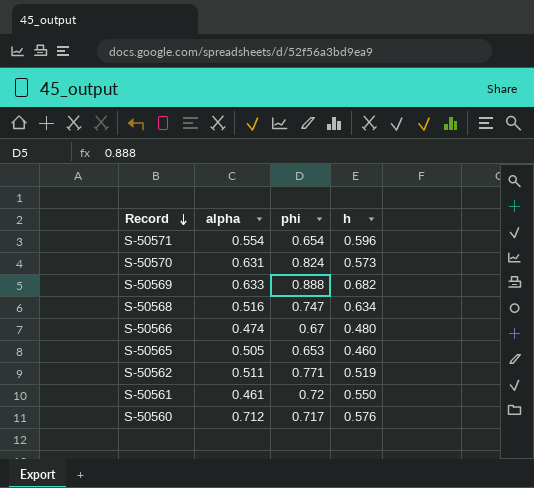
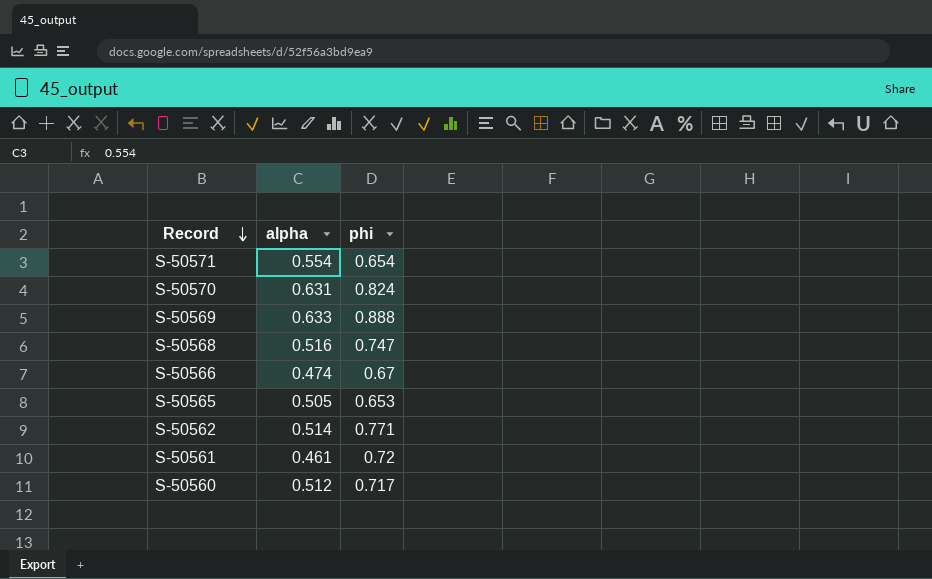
column h | position: 4 -> none
S-50562 | alpha: 0.511 -> 0.514
S-50560 | alpha: 0.712 -> 0.512

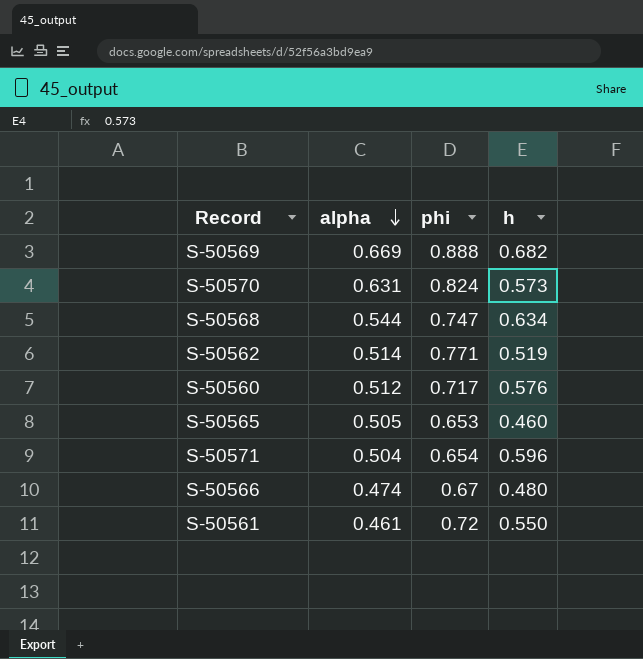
row order: Record descending -> alpha descending
column h | position: none -> 4
S-50569 | alpha: 0.633 -> 0.669
S-50568 | alpha: 0.516 -> 0.544
S-50571 | alpha: 0.554 -> 0.504

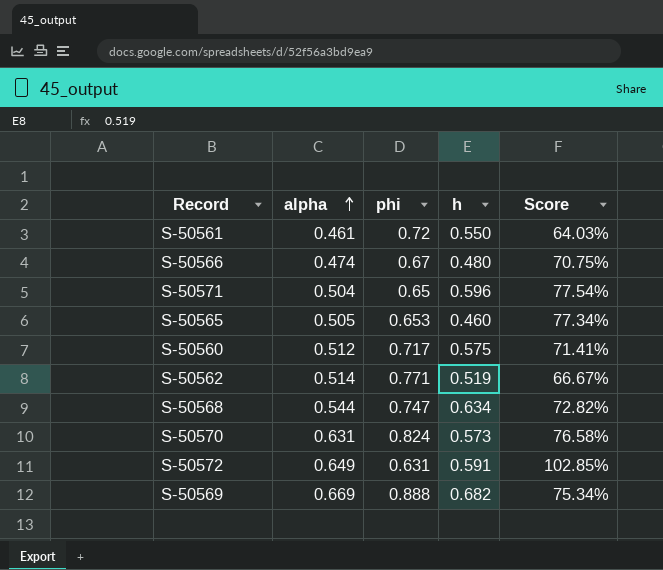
row order: alpha descending -> alpha ascending
column Score | formula: none -> [alpha] / [phi]
S-50571 | phi: 0.654 -> 0.65
S-50560 | h: 0.576 -> 0.575
row S-50572: none -> 0.649 | 0.631 | 0.591 | 102.85%

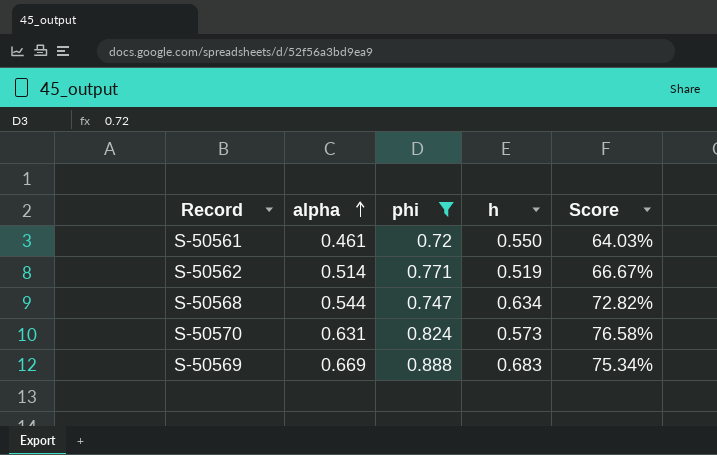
filter: none -> phi >= 0.72
S-50569 | h: 0.682 -> 0.683

